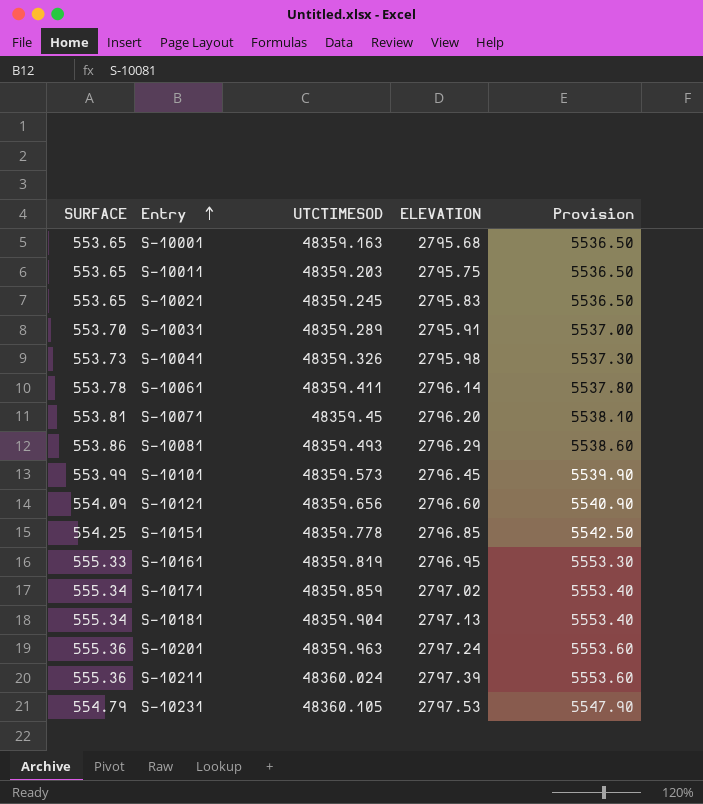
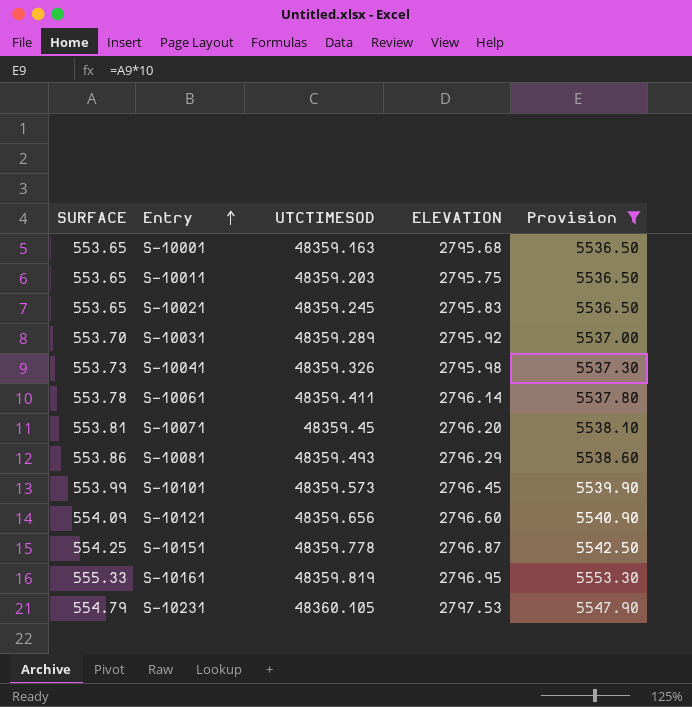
filter: none -> Provision <= 5553.30
S-10031 | ELEVATION: 2795.91 -> 2795.92
S-10151 | ELEVATION: 2796.85 -> 2796.87

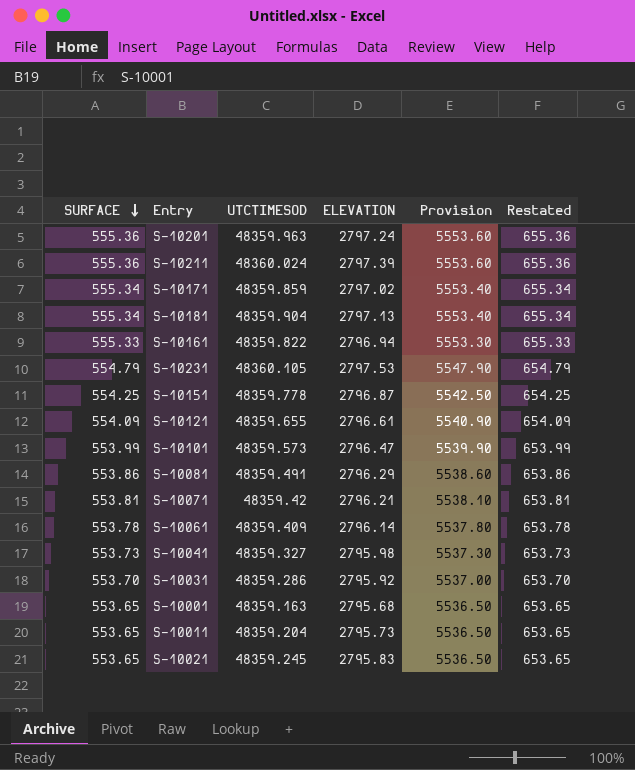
filter: Provision <= 5553.30 -> none
row order: Entry ascending -> SURFACE descending
column Restated | formula: none -> [SURFACE] + 100
S-10161 | UTCTIMESOD: 48359.819 -> 48359.822
S-10161 | ELEVATION: 2796.95 -> 2796.94
S-10121 | UTCTIMESOD: 48359.656 -> 48359.655
S-10121 | ELEVATION: 2796.60 -> 2796.61
S-10101 | ELEVATION: 2796.45 -> 2796.47
S-10081 | UTCTIMESOD: 48359.493 -> 48359.491
S-10071 | UTCTIMESOD: 48359.45 -> 48359.42
S-10071 | ELEVATION: 2796.20 -> 2796.21
S-10061 | UTCTIMESOD: 48359.411 -> 48359.409
S-10041 | UTCTIMESOD: 48359.326 -> 48359.327
S-10031 | UTCTIMESOD: 48359.289 -> 48359.286
S-10011 | UTCTIMESOD: 48359.203 -> 48359.204
S-10011 | ELEVATION: 2795.75 -> 2795.73

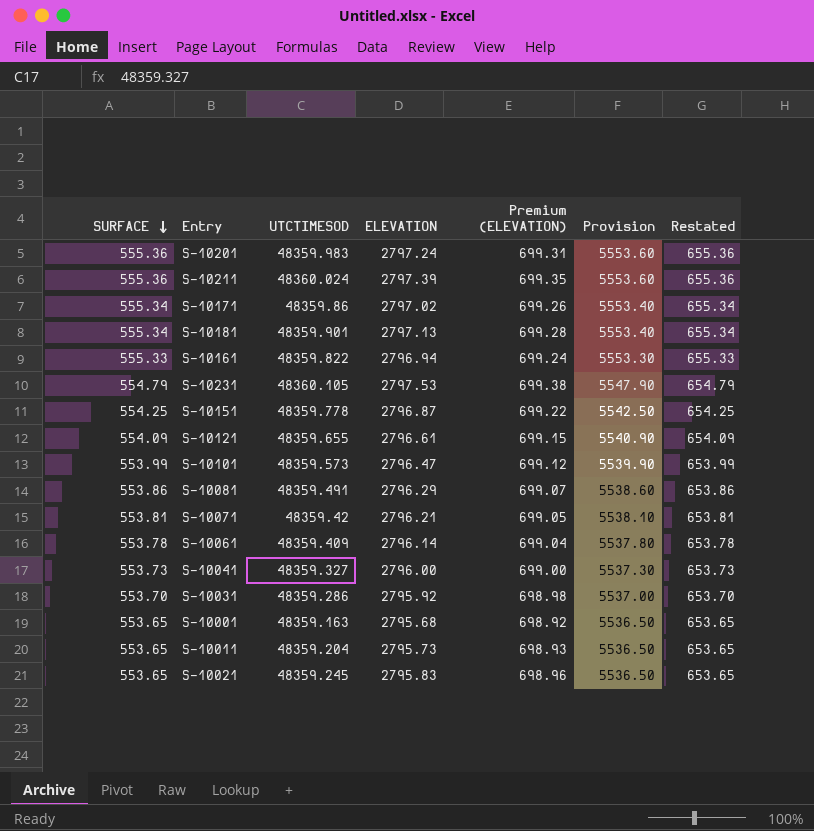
column Premium (ELEVATION) | formula: none -> [ELEVATION] * 0.25
S-10201 | UTCTIMESOD: 48359.963 -> 48359.983
S-10171 | UTCTIMESOD: 48359.859 -> 48359.86
S-10181 | UTCTIMESOD: 48359.904 -> 48359.901
S-10041 | ELEVATION: 2795.98 -> 2796.00

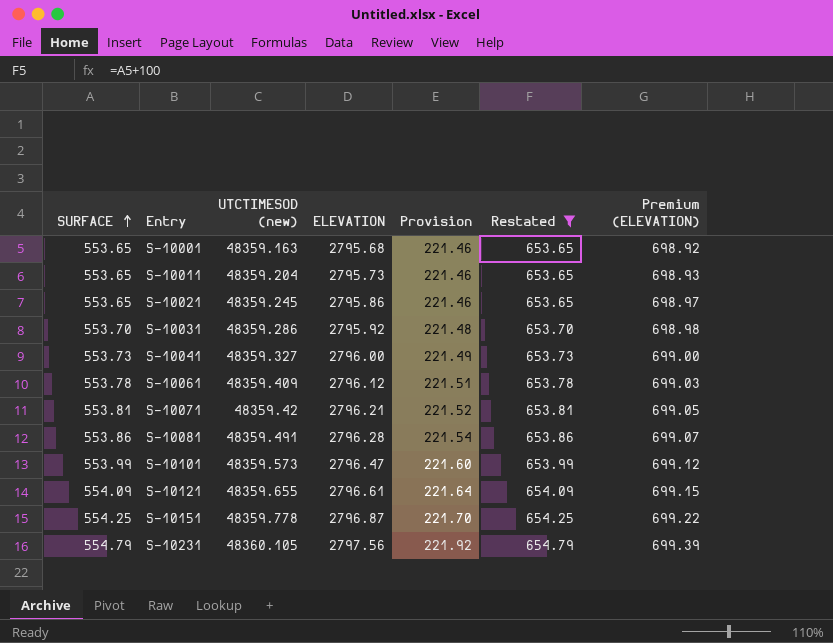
filter: none -> Restated <= 654.79
row order: SURFACE descending -> SURFACE ascending
column name: UTCTIMESOD -> UTCTIMESOD (new)
column Provision | formula: [SURFACE] * 10 -> [SURFACE] * 0.4
column Premium (ELEVATION) | position: 5 -> 7
S-10021 | ELEVATION: 2795.83 -> 2795.86
S-10021 | Premium (ELEVATION): 698.96 -> 698.97
S-10061 | ELEVATION: 2796.14 -> 2796.12
S-10061 | Premium (ELEVATION): 699.04 -> 699.03
S-10081 | ELEVATION: 2796.29 -> 2796.28
S-10231 | ELEVATION: 2797.53 -> 2797.56
S-10231 | Premium (ELEVATION): 699.38 -> 699.39

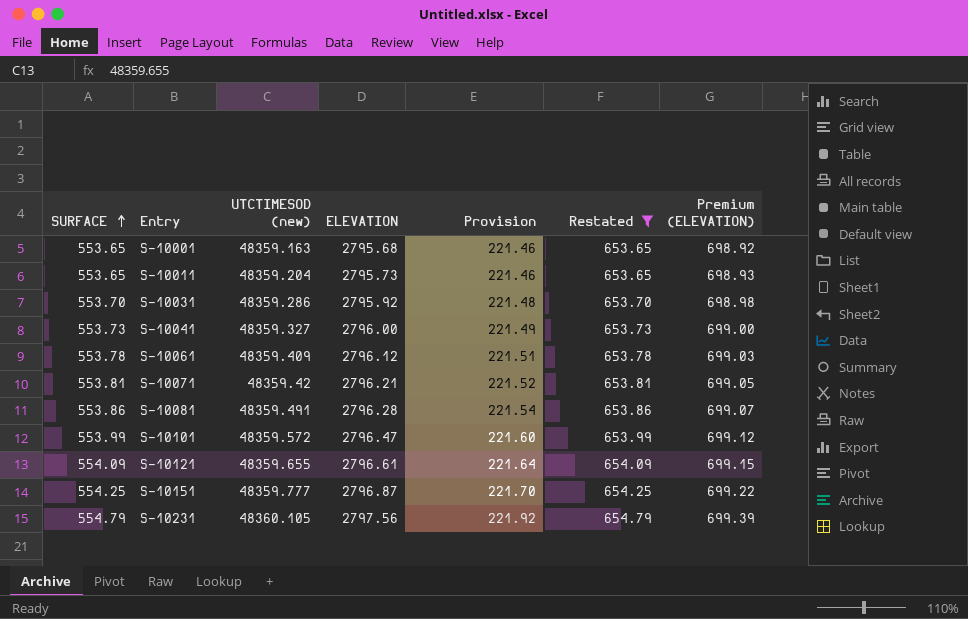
row S-10021: 553.65 | 48359.245 | 2795.86 | 221.46 | 653.65 | 698.97 -> none
S-10101 | UTCTIMESOD (new): 48359.573 -> 48359.572
S-10151 | UTCTIMESOD (new): 48359.778 -> 48359.777

